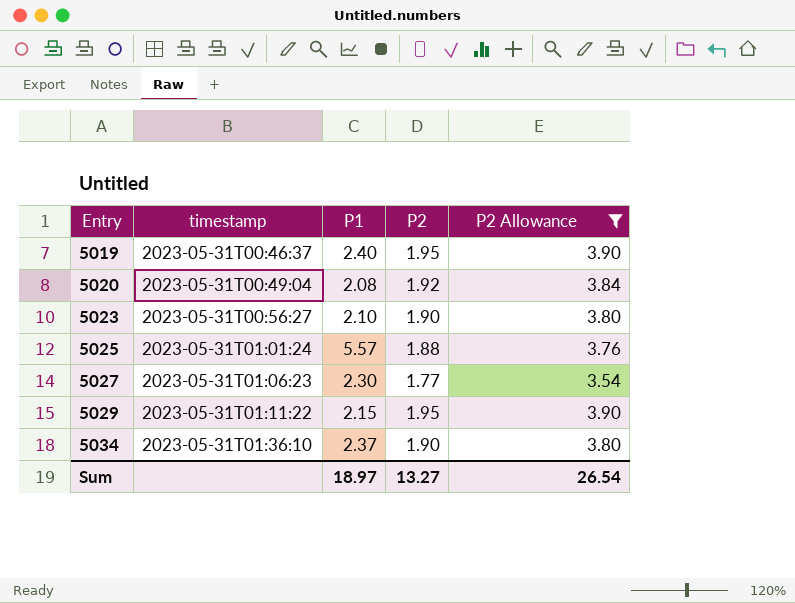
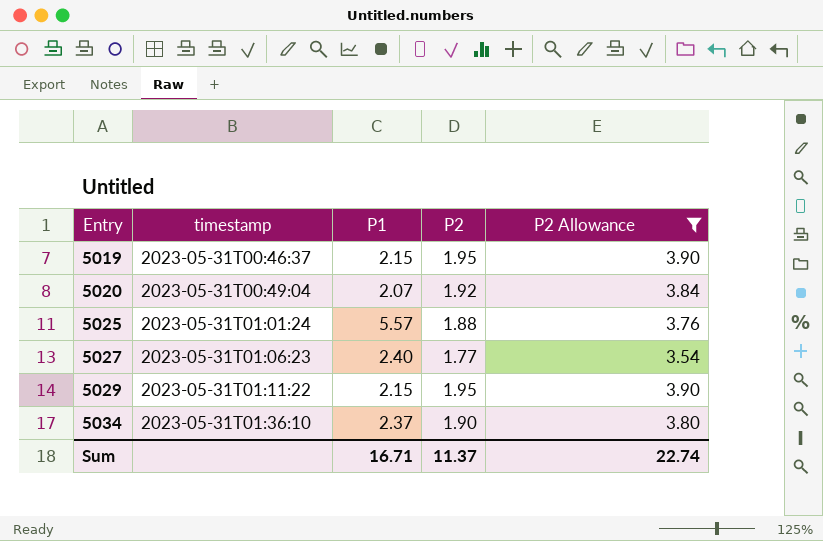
row 5023: 2023-05-31T00:56:27 | 2.10 | 1.90 | 3.80 -> none
5019 | P1: 2.40 -> 2.15
5020 | P1: 2.08 -> 2.07
5027 | P1: 2.30 -> 2.40
Sum | P1: 18.97 -> 16.71
Sum | P2: 13.27 -> 11.37
Sum | P2 Allowance: 26.54 -> 22.74

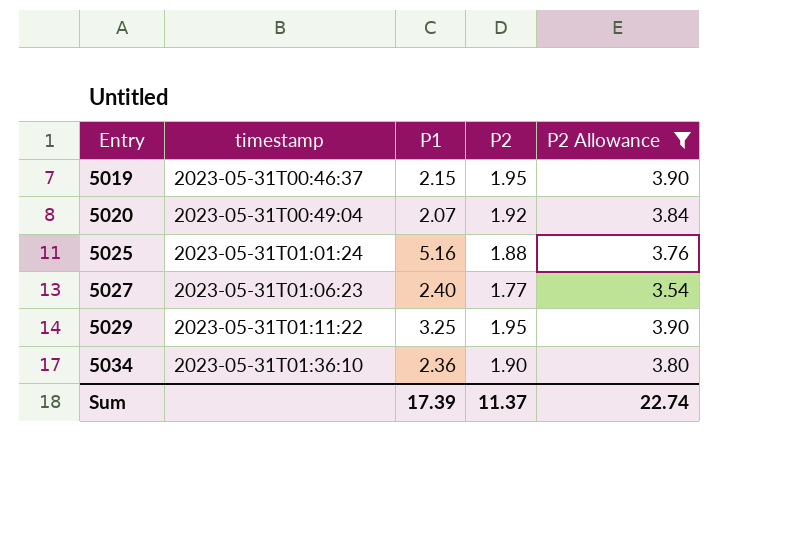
5025 | P1: 5.57 -> 5.16
5029 | P1: 2.15 -> 3.25
5034 | P1: 2.37 -> 2.36
Sum | P1: 16.71 -> 17.39

